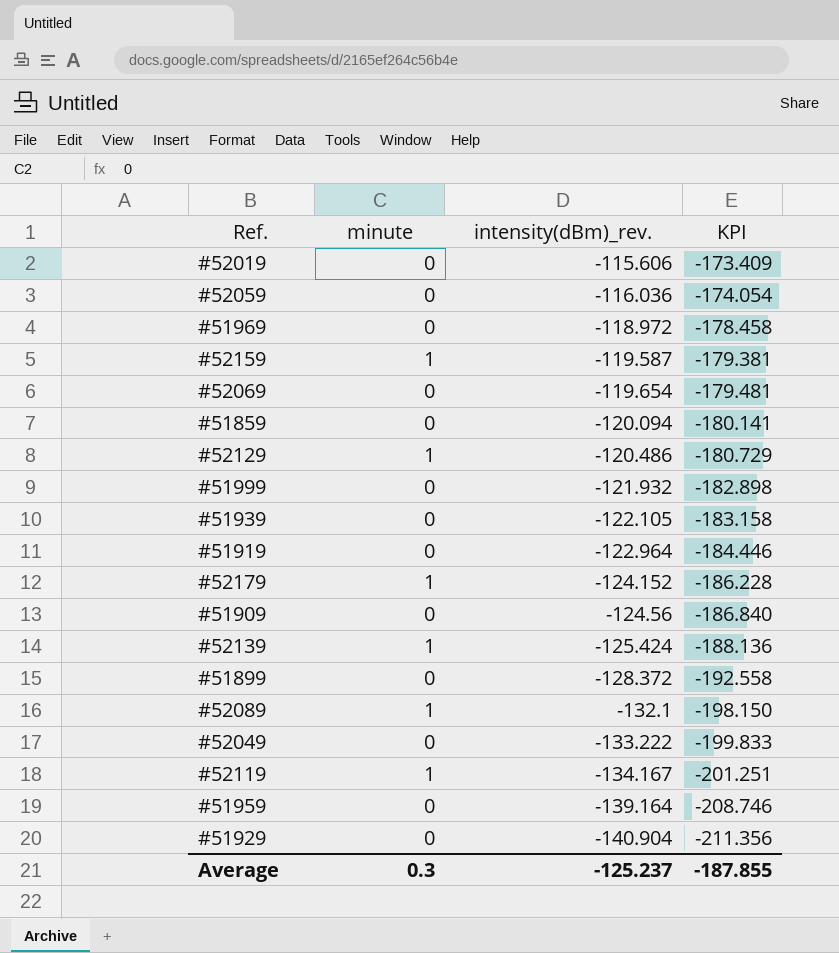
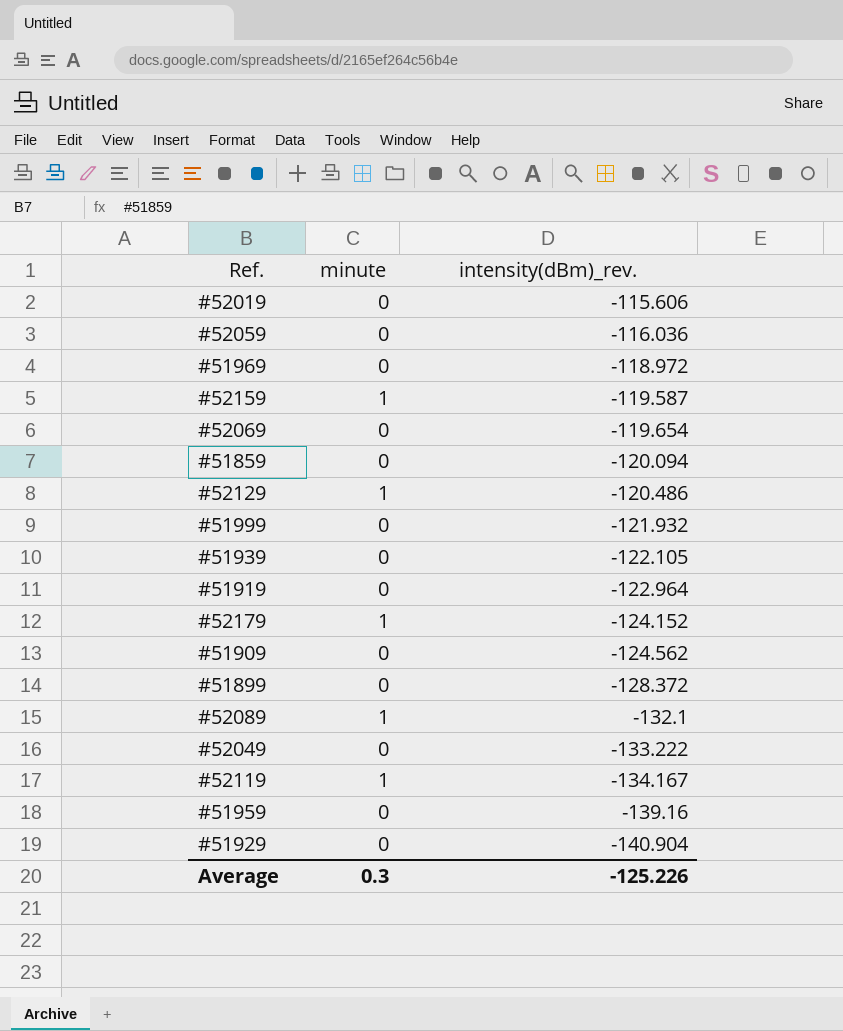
column KPI | formula: [intensity(dBm)_rev.] * 1.5 -> none
row #52139: 1 | -125.424 | -188.136 -> none
#51909 | intensity(dBm)_rev.: -124.56 -> -124.562
#51959 | intensity(dBm)_rev.: -139.164 -> -139.16
Average | intensity(dBm)_rev.: -125.237 -> -125.226

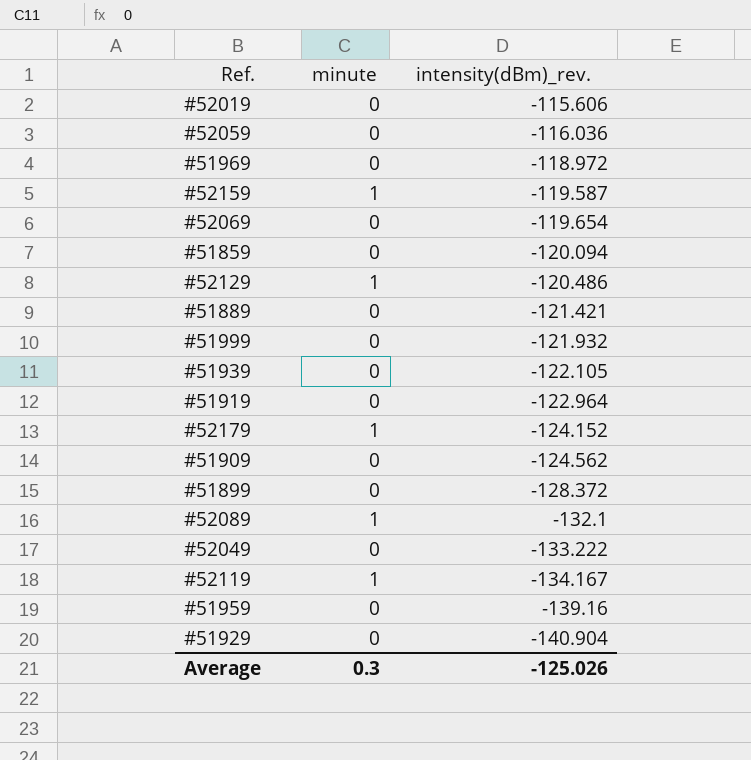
row #51889: none -> 0 | -121.421
Average | intensity(dBm)_rev.: -125.226 -> -125.026

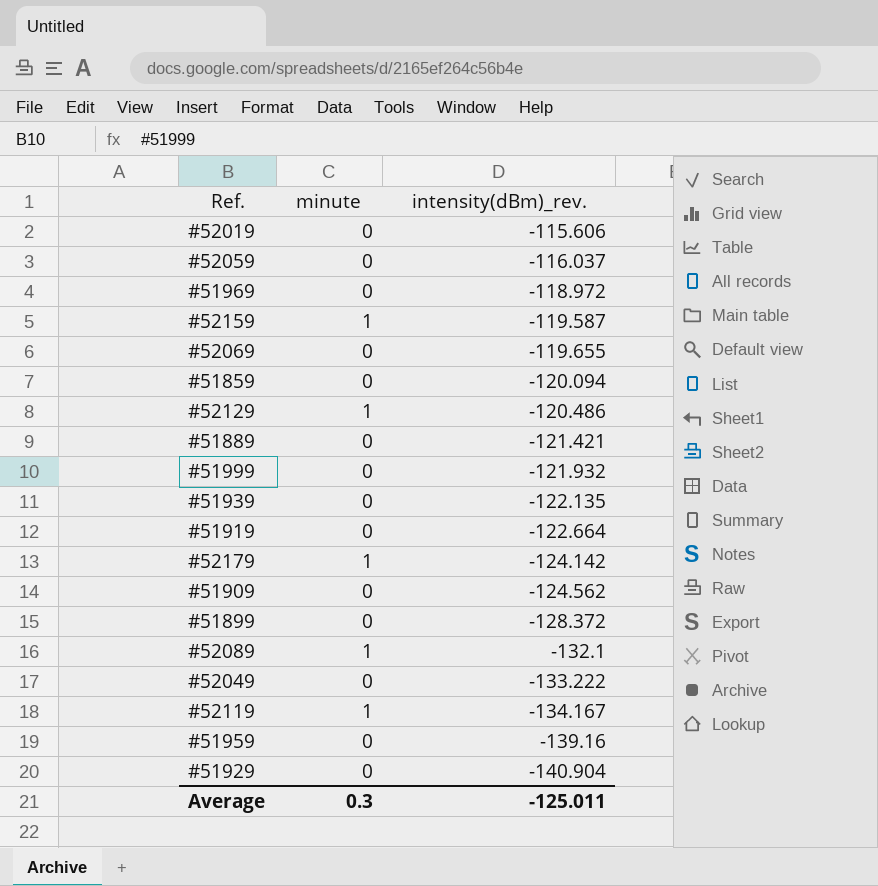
#52059 | intensity(dBm)_rev.: -116.036 -> -116.037
#52069 | intensity(dBm)_rev.: -119.654 -> -119.655
#51939 | intensity(dBm)_rev.: -122.105 -> -122.135
#51919 | intensity(dBm)_rev.: -122.964 -> -122.664
#52179 | intensity(dBm)_rev.: -124.152 -> -124.142
Average | intensity(dBm)_rev.: -125.026 -> -125.011

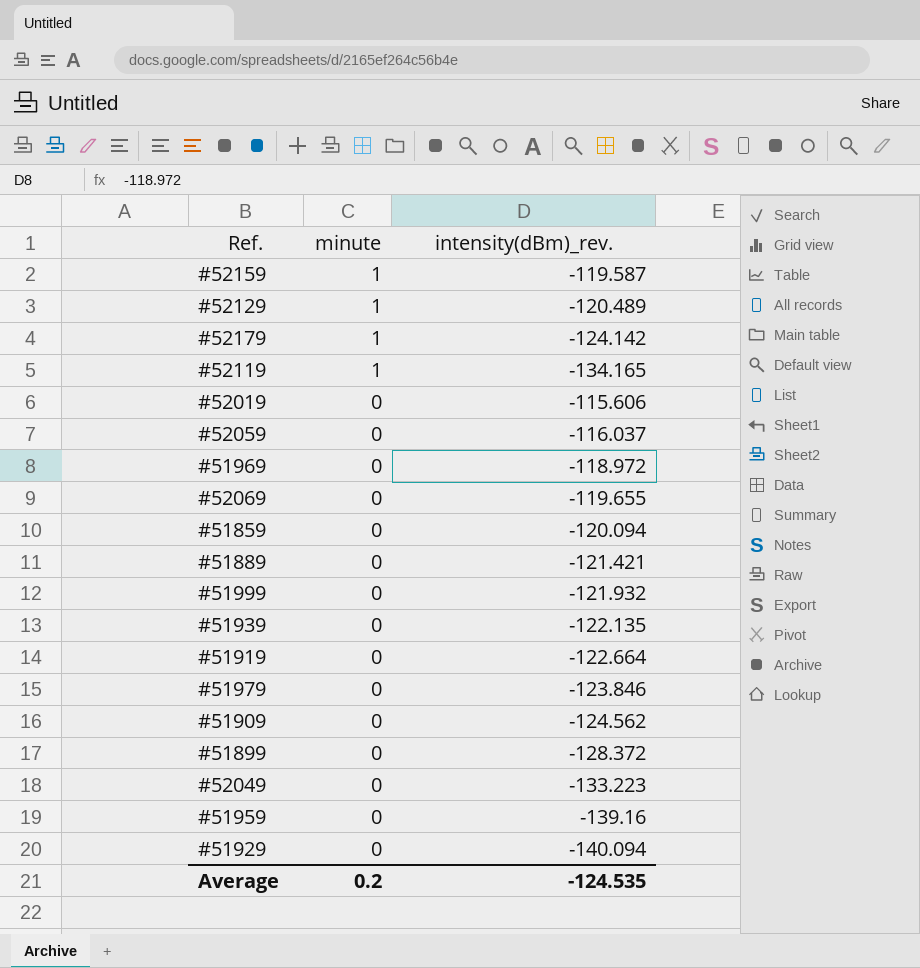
row order: intensity(dBm)_rev. descending -> minute descending
row #52089: 1 | -132.1 -> none
#52129 | intensity(dBm)_rev.: -120.486 -> -120.489
#52119 | intensity(dBm)_rev.: -134.167 -> -134.165
row #51979: none -> 0 | -123.846
#52049 | intensity(dBm)_rev.: -133.222 -> -133.223
#51929 | intensity(dBm)_rev.: -140.904 -> -140.094
Average | minute: 0.3 -> 0.2
Average | intensity(dBm)_rev.: -125.011 -> -124.535

